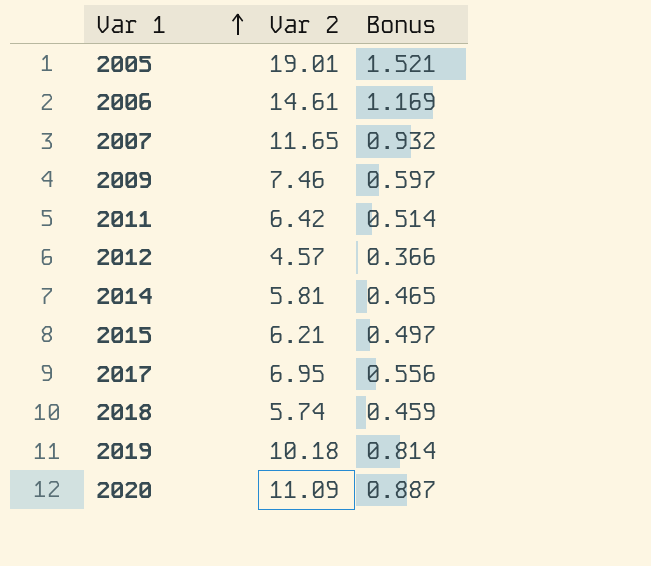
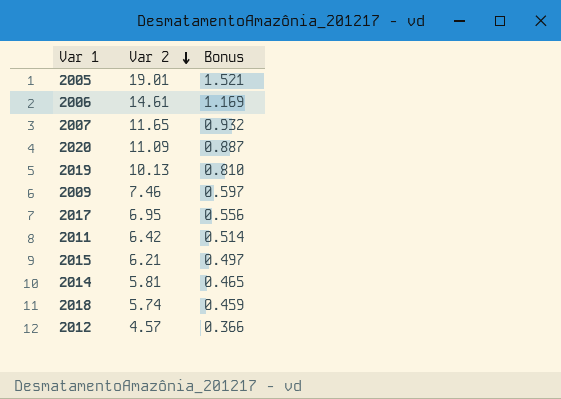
row order: Var 1 ascending -> Var 2 descending
2019 | Var 2: 10.18 -> 10.13
2019 | Bonus: 0.814 -> 0.810

